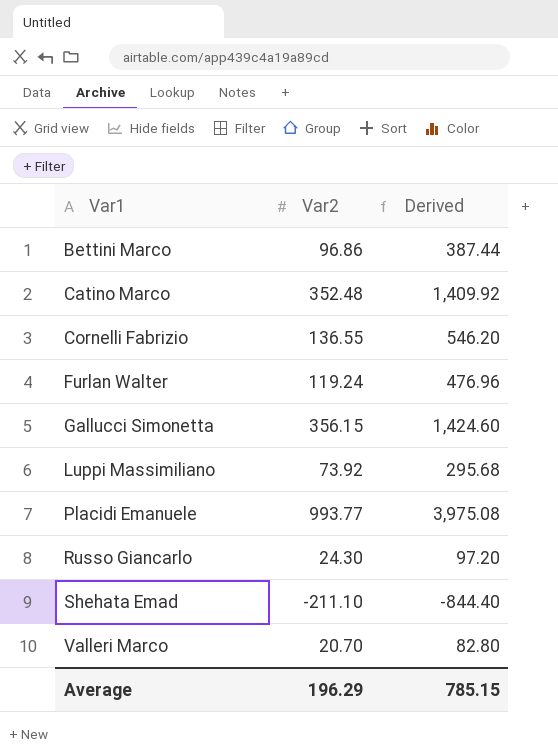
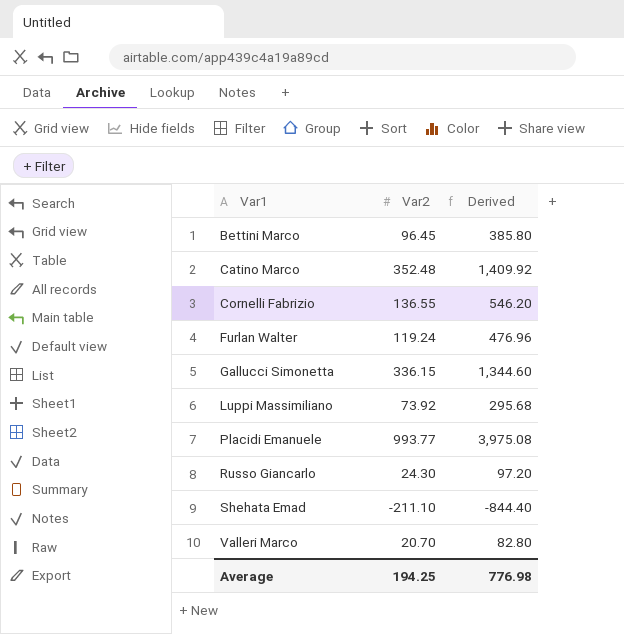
Bettini Marco | Var2: 96.86 -> 96.45
Bettini Marco | Derived: 387.44 -> 385.80
Gallucci Simonetta | Var2: 356.15 -> 336.15
Gallucci Simonetta | Derived: 1,424.60 -> 1,344.60
Average | Var2: 196.29 -> 194.25
Average | Derived: 785.15 -> 776.98

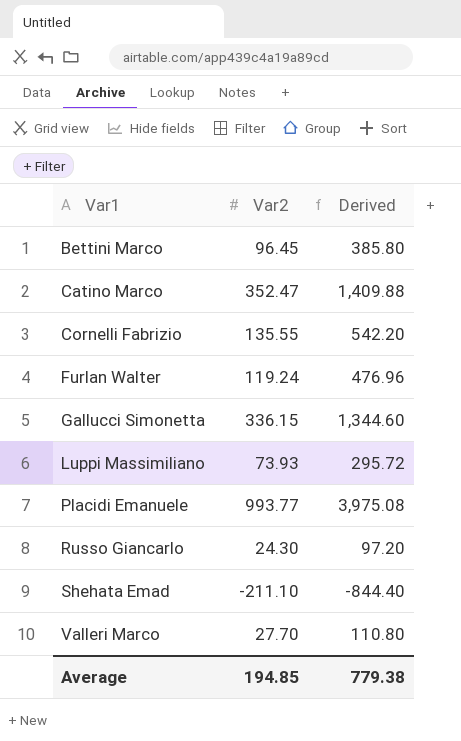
Catino Marco | Var2: 352.48 -> 352.47
Catino Marco | Derived: 1,409.92 -> 1,409.88
Cornelli Fabrizio | Var2: 136.55 -> 135.55
Cornelli Fabrizio | Derived: 546.20 -> 542.20
Luppi Massimiliano | Var2: 73.92 -> 73.93
Luppi Massimiliano | Derived: 295.68 -> 295.72
Valleri Marco | Var2: 20.70 -> 27.70
Valleri Marco | Derived: 82.80 -> 110.80
Average | Var2: 194.25 -> 194.85
Average | Derived: 776.98 -> 779.38

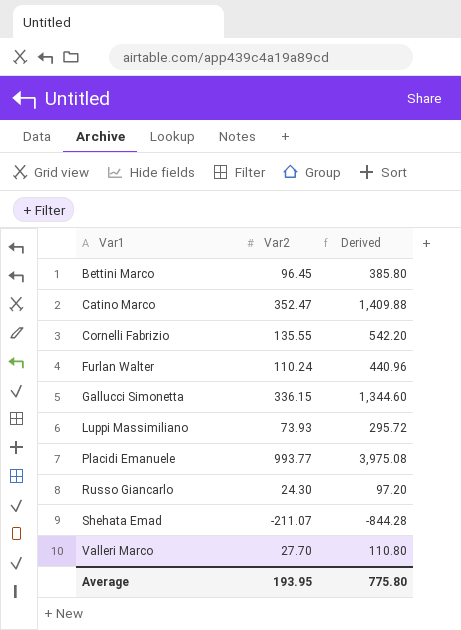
Furlan Walter | Var2: 119.24 -> 110.24
Furlan Walter | Derived: 476.96 -> 440.96
Shehata Emad | Var2: -211.10 -> -211.07
Shehata Emad | Derived: -844.40 -> -844.28
Average | Var2: 194.85 -> 193.95
Average | Derived: 779.38 -> 775.80

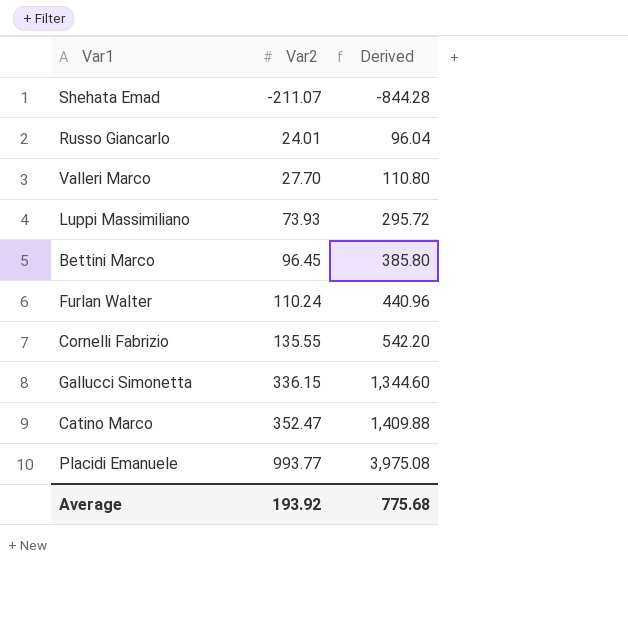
row order: Var1 ascending -> Var2 ascending
Russo Giancarlo | Var2: 24.30 -> 24.01
Russo Giancarlo | Derived: 97.20 -> 96.04
Average | Var2: 193.95 -> 193.92
Average | Derived: 775.80 -> 775.68

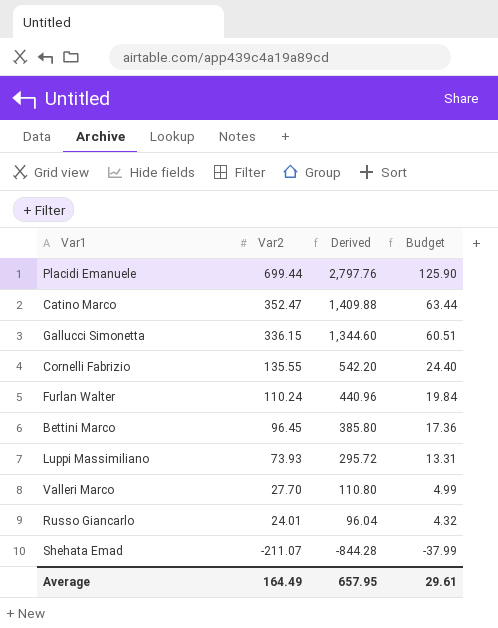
row order: Var2 ascending -> Var2 descending
column Budget | formula: none -> [Var2] * 0.18
Placidi Emanuele | Var2: 993.77 -> 699.44
Placidi Emanuele | Derived: 3,975.08 -> 2,797.76
Average | Var2: 193.92 -> 164.49
Average | Derived: 775.68 -> 657.95

